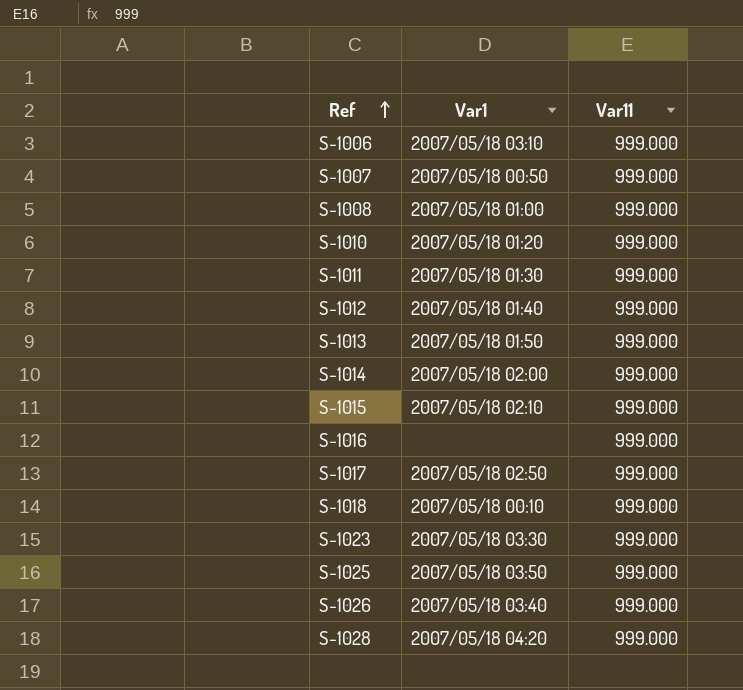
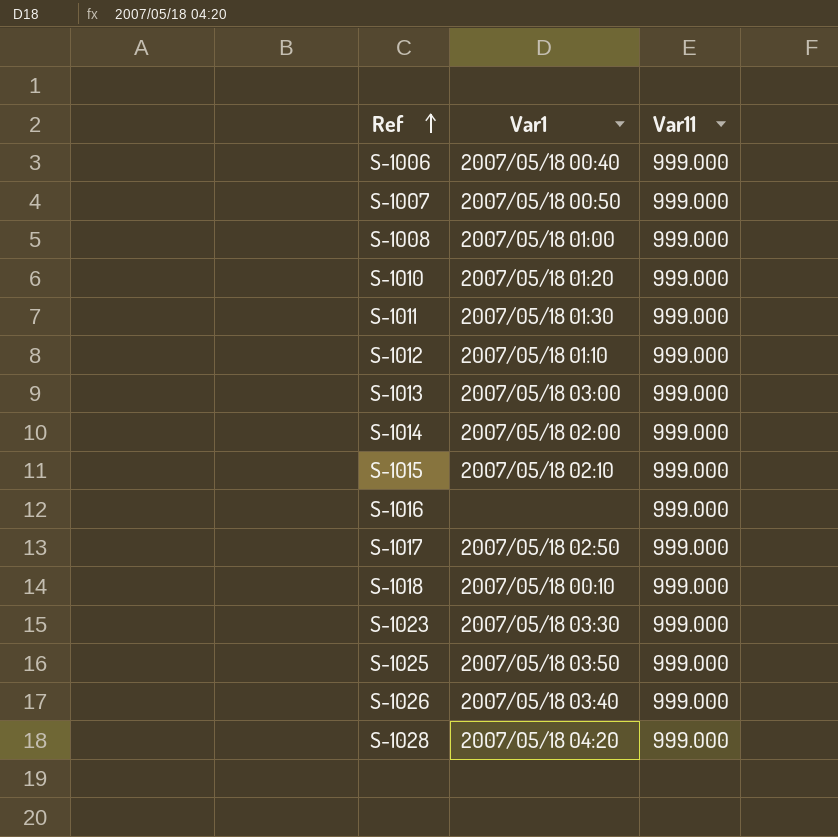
S-1006 | Var1: 2007/05/18 03:10 -> 2007/05/18 00:40
S-1012 | Var1: 2007/05/18 01:40 -> 2007/05/18 01:10
S-1013 | Var1: 2007/05/18 01:50 -> 2007/05/18 03:00

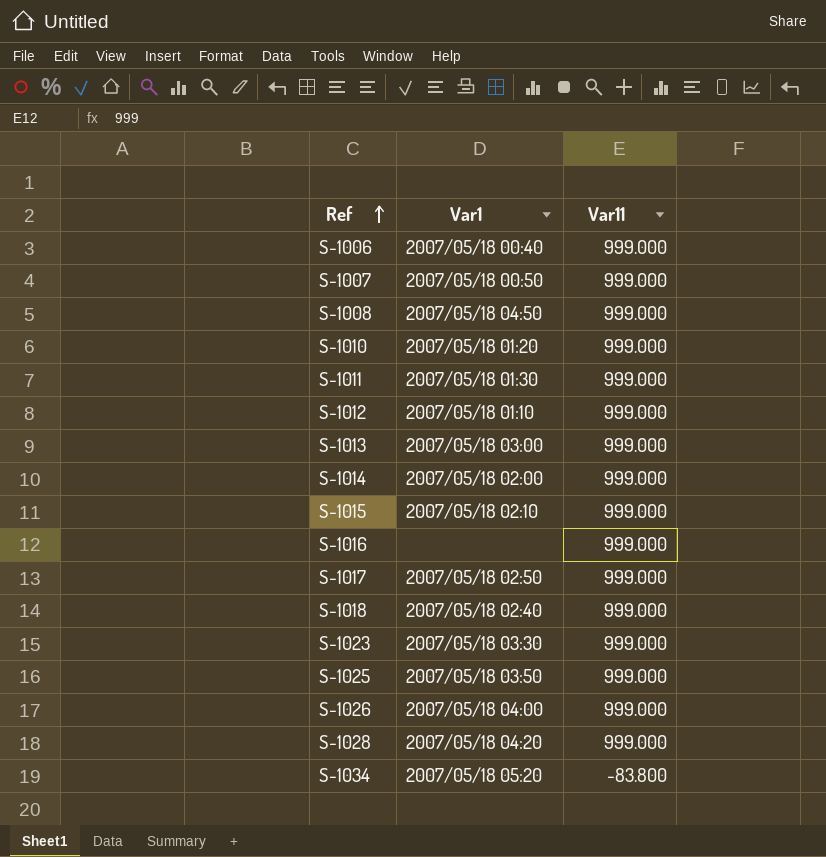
S-1008 | Var1: 2007/05/18 01:00 -> 2007/05/18 04:50
S-1018 | Var1: 2007/05/18 00:10 -> 2007/05/18 02:40
S-1026 | Var1: 2007/05/18 03:40 -> 2007/05/18 04:00
row S-1034: none -> 2007/05/18 05:20 | -83.800

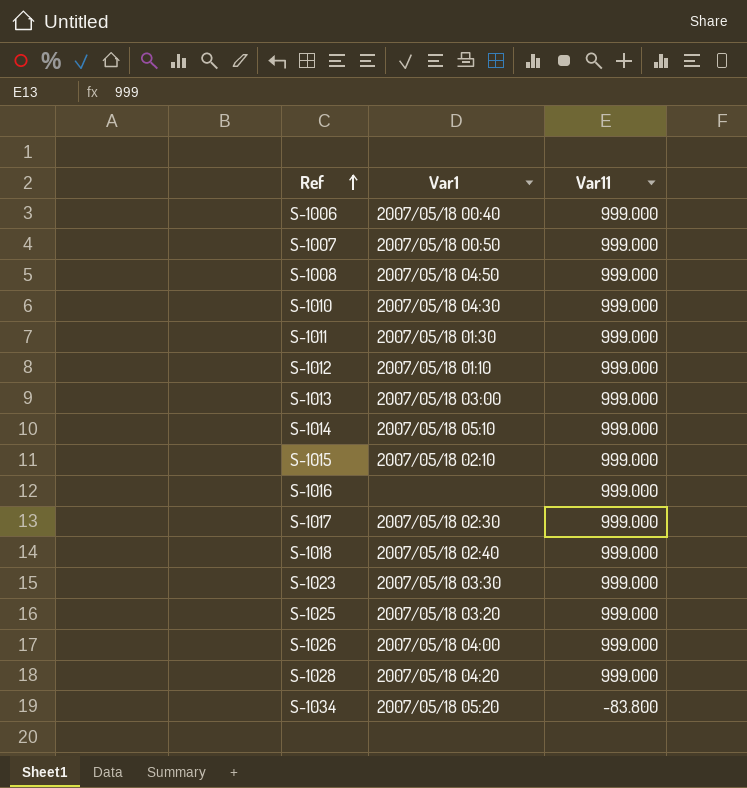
S-1010 | Var1: 2007/05/18 01:20 -> 2007/05/18 04:30
S-1014 | Var1: 2007/05/18 02:00 -> 2007/05/18 05:10
S-1017 | Var1: 2007/05/18 02:50 -> 2007/05/18 02:30
S-1025 | Var1: 2007/05/18 03:50 -> 2007/05/18 03:20

